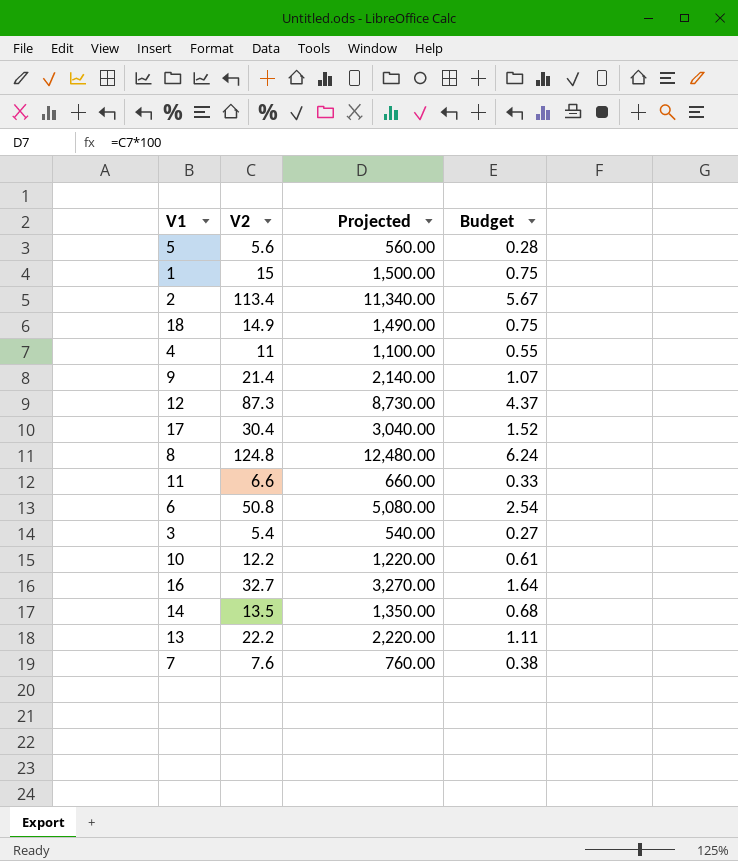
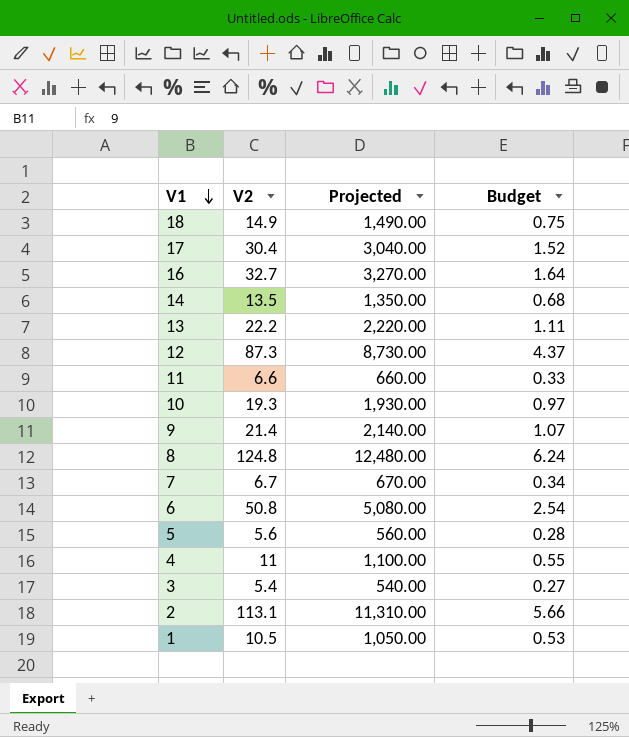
row order: none -> V1 descending
10 | V2: 12.2 -> 19.3
10 | Projected: 1,220.00 -> 1,930.00
10 | Budget: 0.61 -> 0.97
7 | V2: 7.6 -> 6.7
7 | Projected: 760.00 -> 670.00
7 | Budget: 0.38 -> 0.34
2 | V2: 113.4 -> 113.1
2 | Projected: 11,340.00 -> 11,310.00
2 | Budget: 5.67 -> 5.66
1 | V2: 15 -> 10.5
1 | Projected: 1,500.00 -> 1,050.00
1 | Budget: 0.75 -> 0.53

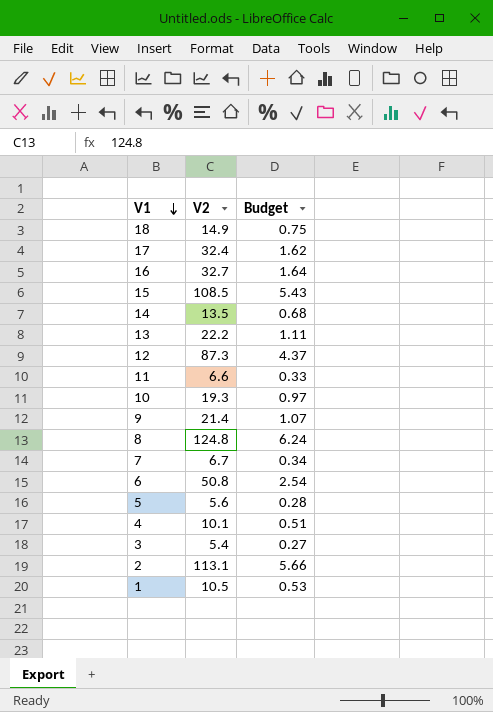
column Projected | formula: [V2] * 100 -> none
17 | V2: 30.4 -> 32.4
17 | Budget: 1.52 -> 1.62
row 15: none -> 108.5 | 5.43
4 | V2: 11 -> 10.1
4 | Budget: 0.55 -> 0.51

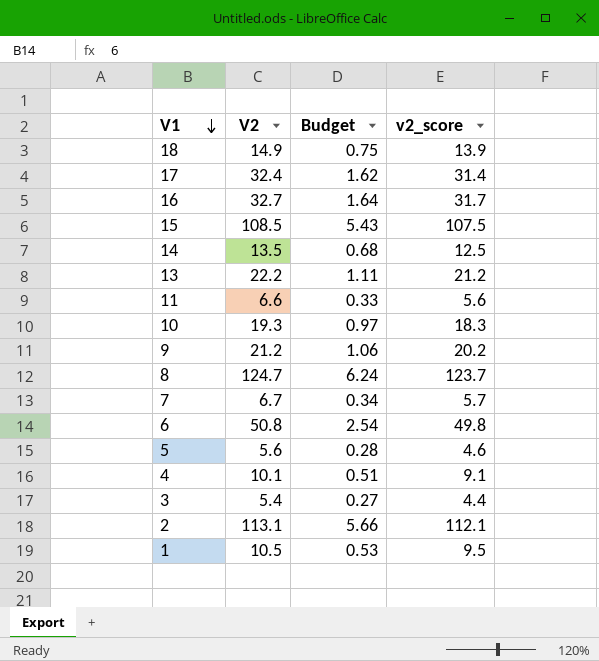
column v2_score | formula: none -> [V2] - 1
row 12: 87.3 | 4.37 -> none
9 | V2: 21.4 -> 21.2
9 | Budget: 1.07 -> 1.06
8 | V2: 124.8 -> 124.7

